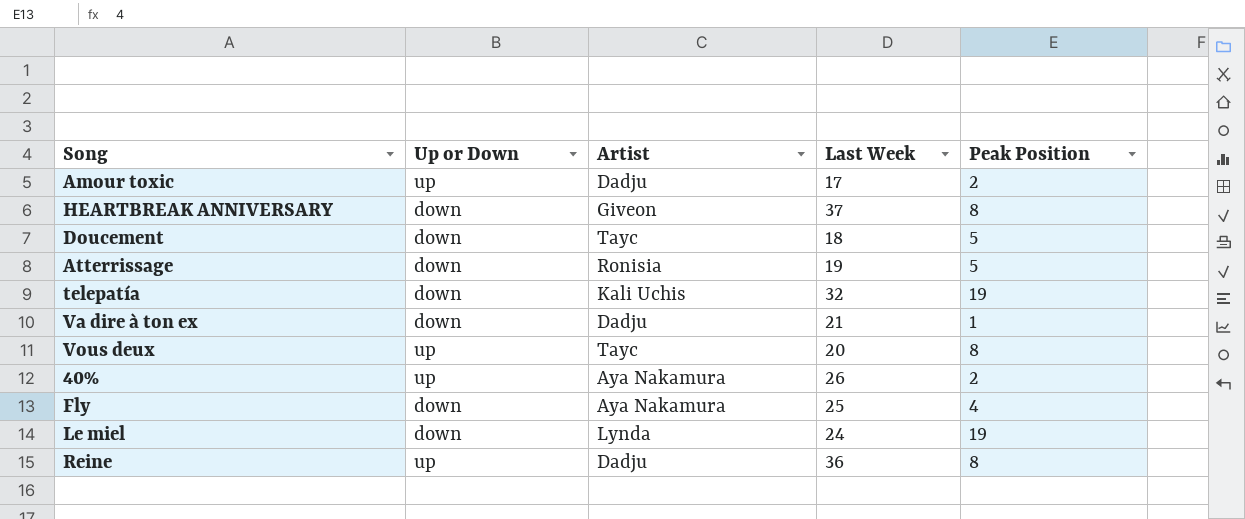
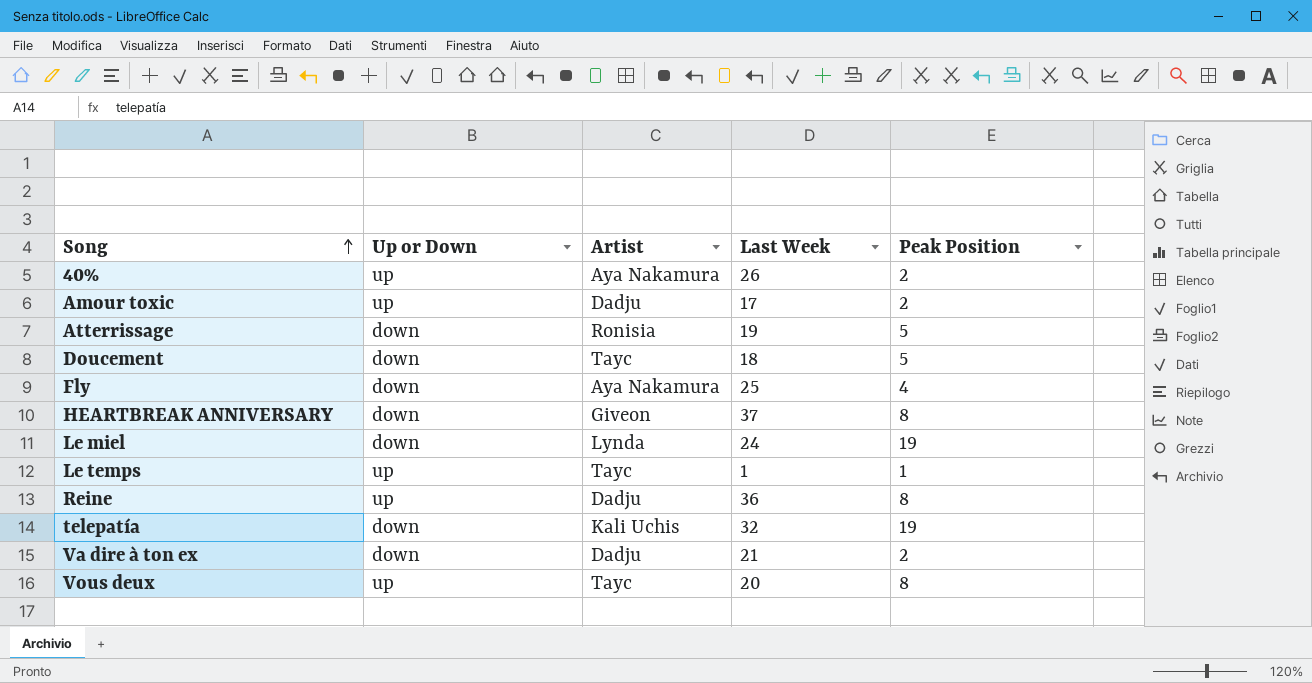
row order: none -> Song ascending
row Le temps: none -> up | Tayc | 1 | 1
Va dire à ton ex | Peak Position: 1 -> 2

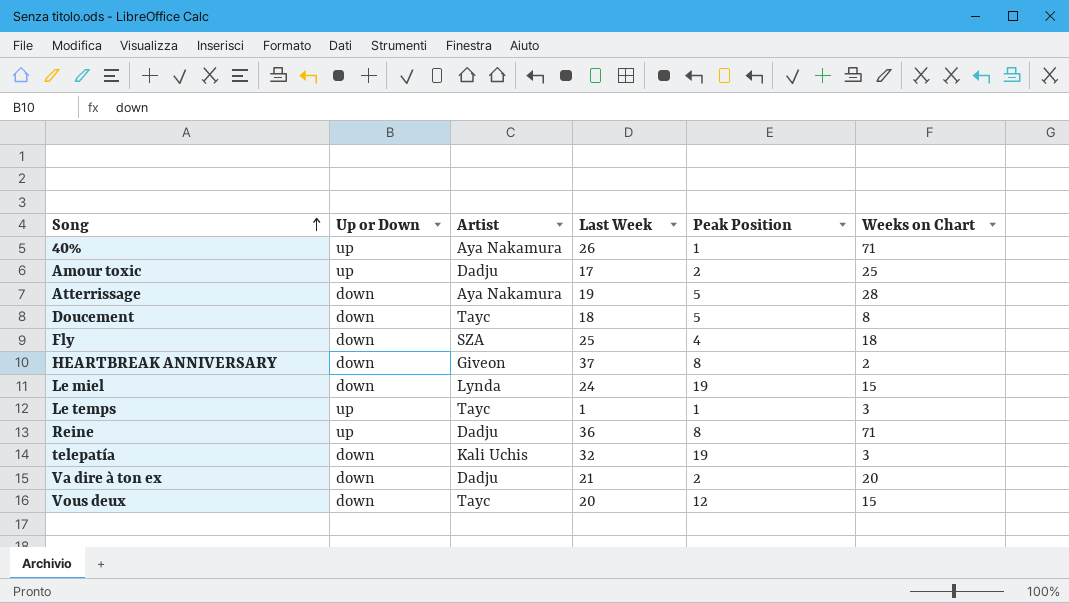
column Weeks on Chart | position: none -> 6
40% | Peak Position: 2 -> 1
Atterrissage | Artist: Ronisia -> Aya Nakamura
Fly | Artist: Aya Nakamura -> SZA
Vous deux | Up or Down: up -> down
Vous deux | Peak Position: 8 -> 12

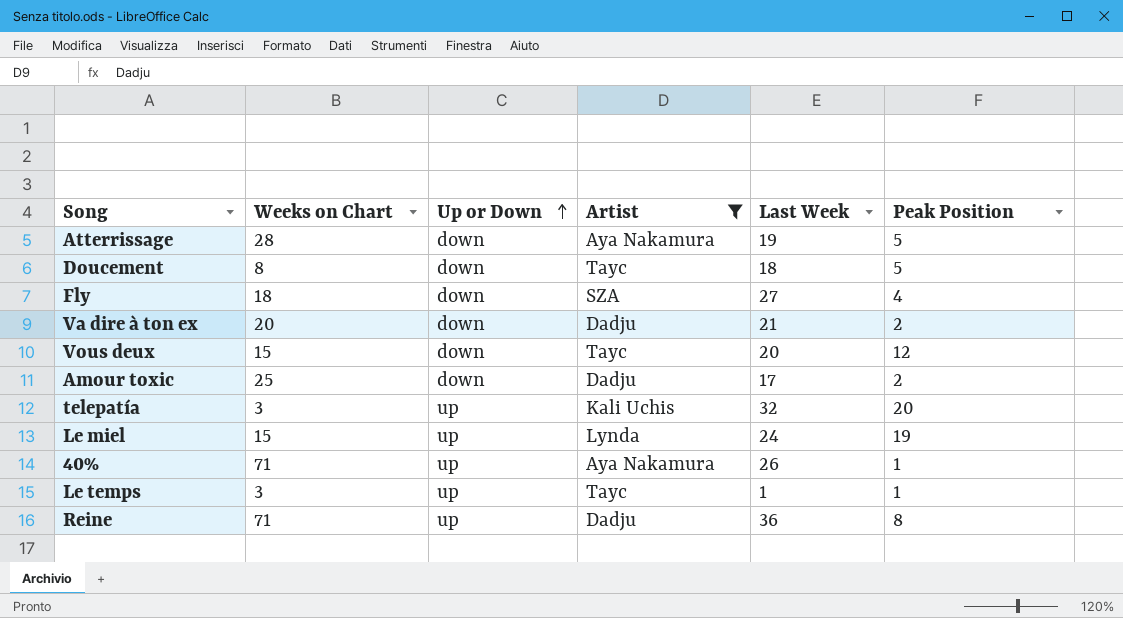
filter: none -> Artist != Giveon
row order: Song ascending -> Up or Down ascending
column Weeks on Chart | position: 6 -> 2
Fly | Last Week: 25 -> 27
Amour toxic | Up or Down: up -> down
telepatía | Up or Down: down -> up
telepatía | Peak Position: 19 -> 20
Le miel | Up or Down: down -> up

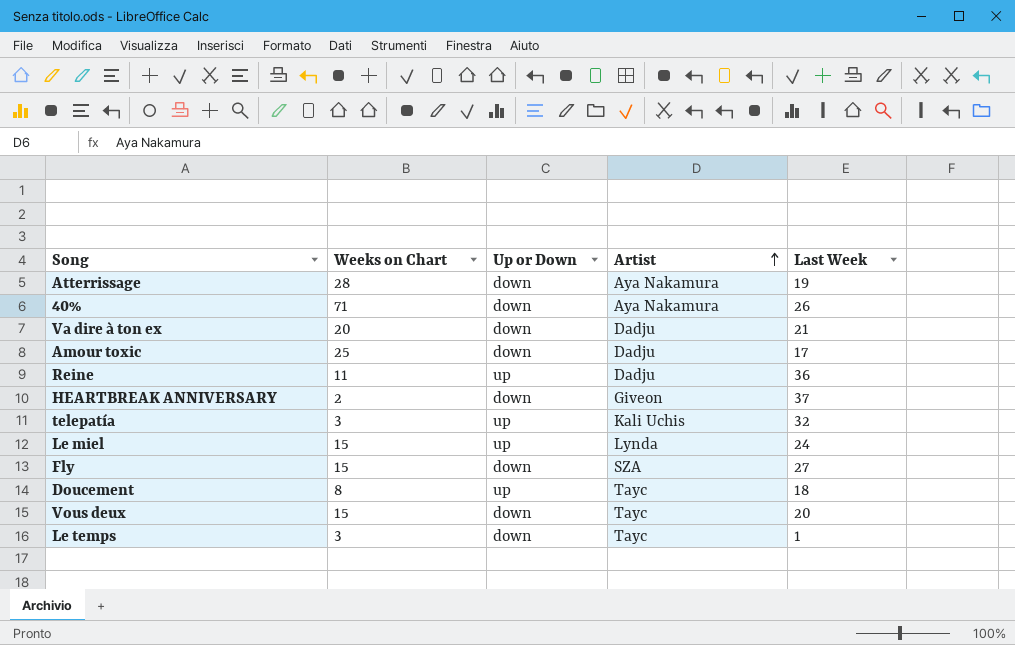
filter: Artist != Giveon -> none
row order: Up or Down ascending -> Artist ascending
column Peak Position | position: 6 -> none
40% | Up or Down: up -> down
Reine | Weeks on Chart: 71 -> 11
Fly | Weeks on Chart: 18 -> 15
Doucement | Up or Down: down -> up
Le temps | Up or Down: up -> down

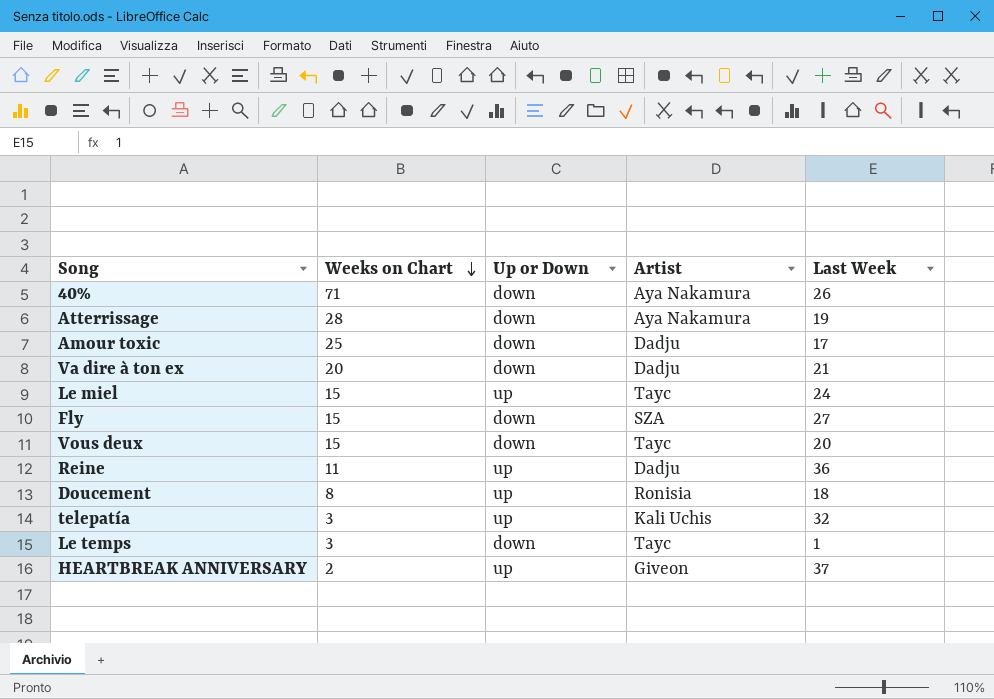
row order: Artist ascending -> Weeks on Chart descending
Le miel | Artist: Lynda -> Tayc
Doucement | Artist: Tayc -> Ronisia
HEARTBREAK ANNIVERSARY | Up or Down: down -> up

